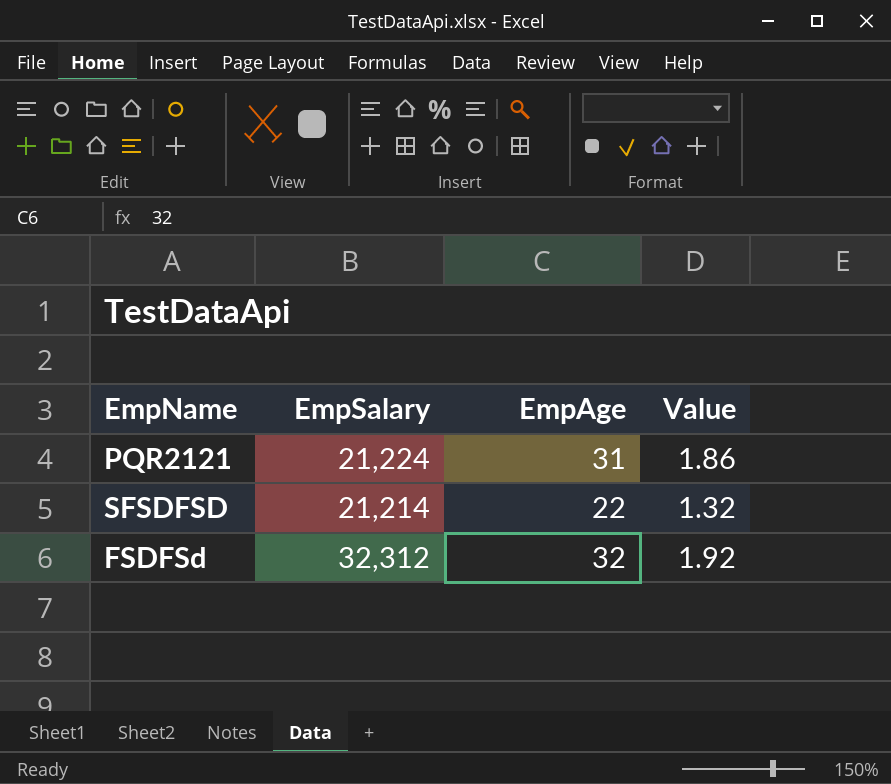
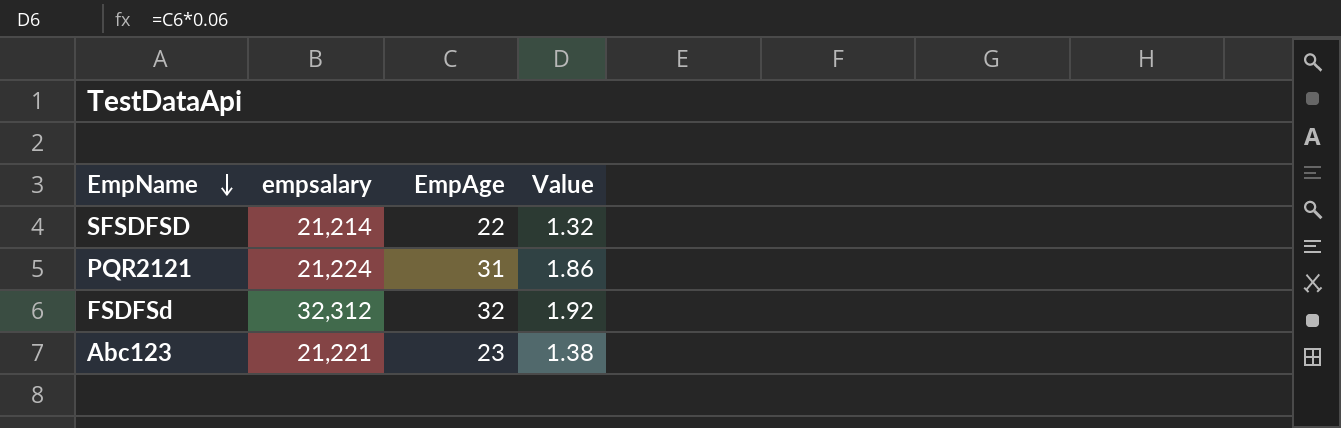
row order: none -> EmpName descending
column name: EmpSalary -> empsalary
row Abc123: none -> 21,221 | 23 | 1.38

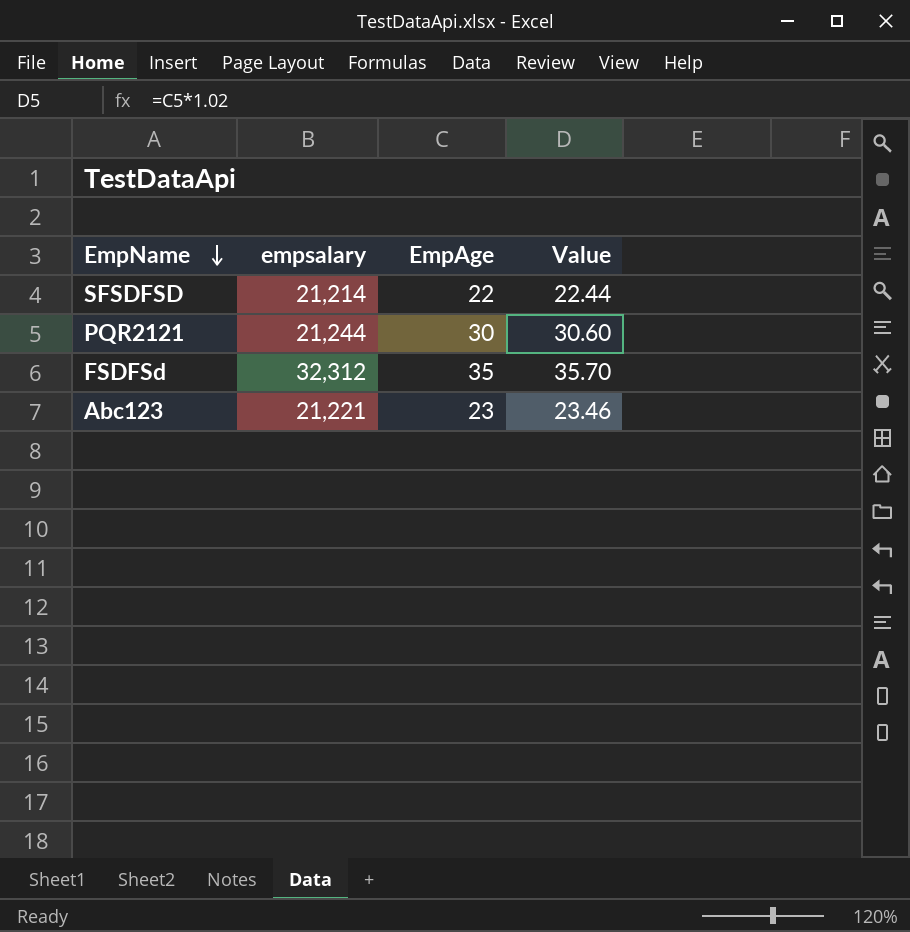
column Value | formula: [EmpAge] * 0.06 -> [EmpAge] * 1.02
PQR2121 | empsalary: 21,224 -> 21,244
PQR2121 | EmpAge: 31 -> 30
FSDFSd | EmpAge: 32 -> 35

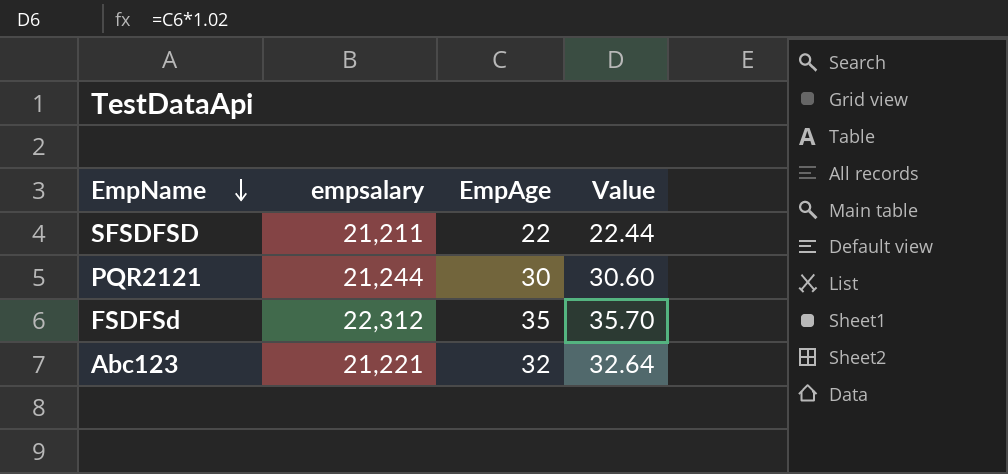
SFSDFSD | empsalary: 21,214 -> 21,211
FSDFSd | empsalary: 32,312 -> 22,312
Abc123 | EmpAge: 23 -> 32
Abc123 | Value: 23.46 -> 32.64

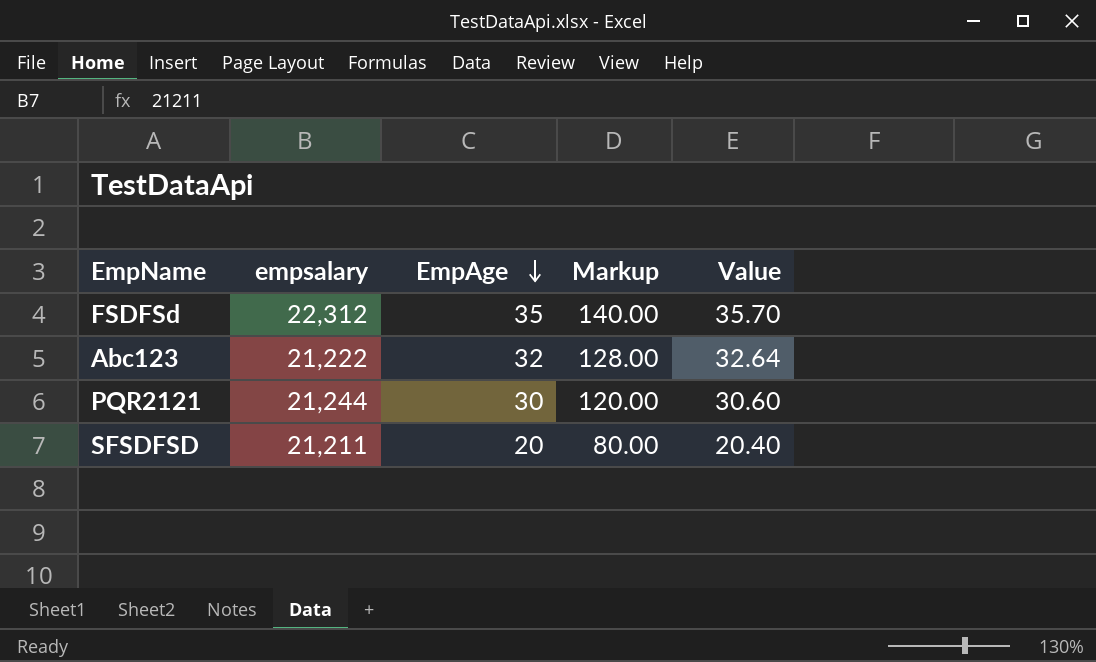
row order: EmpName descending -> EmpAge descending
column Markup | formula: none -> [EmpAge] * 4
Abc123 | empsalary: 21,221 -> 21,222
SFSDFSD | EmpAge: 22 -> 20
SFSDFSD | Value: 22.44 -> 20.40

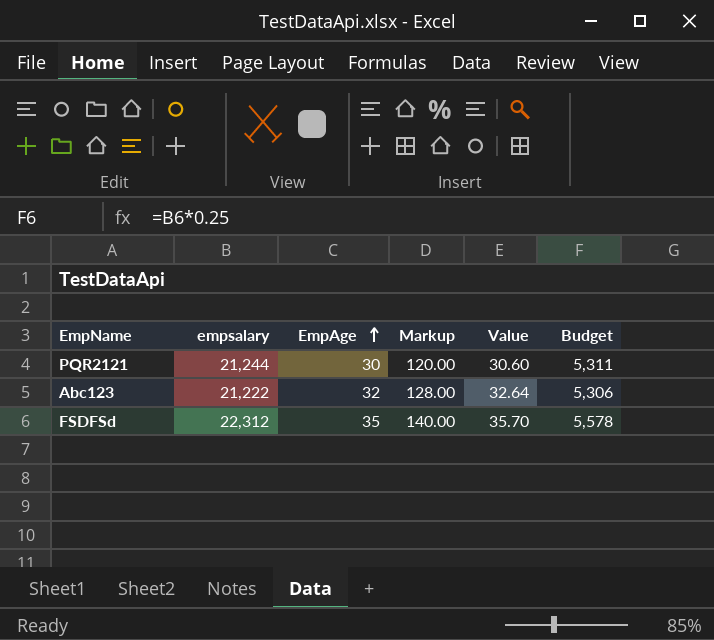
row order: EmpAge descending -> EmpAge ascending
column Budget | formula: none -> [empsalary] * 0.25
row SFSDFSD: 21,211 | 20 | 80.00 | 20.40 -> none

